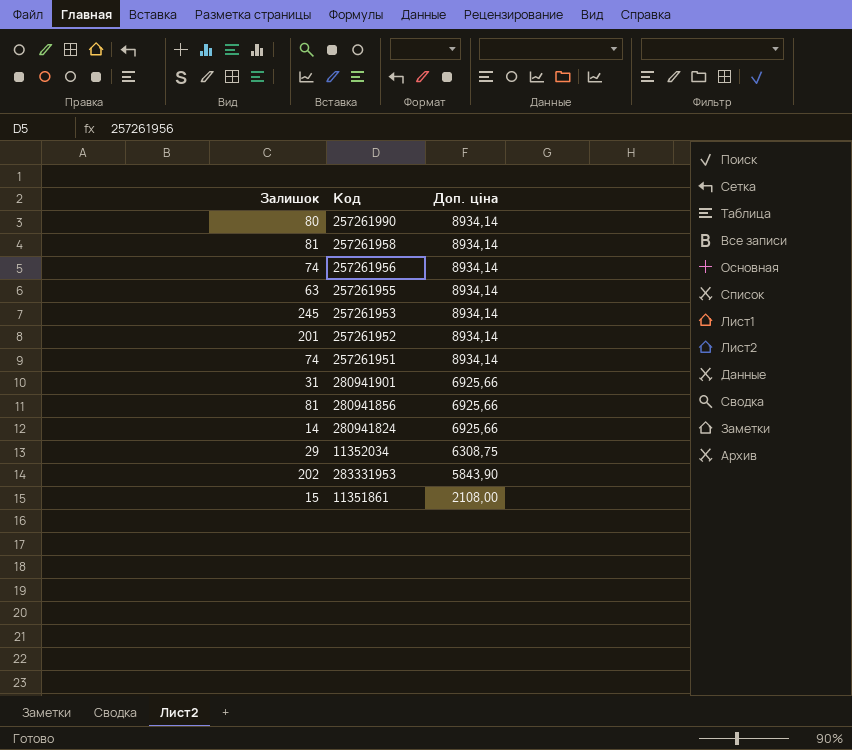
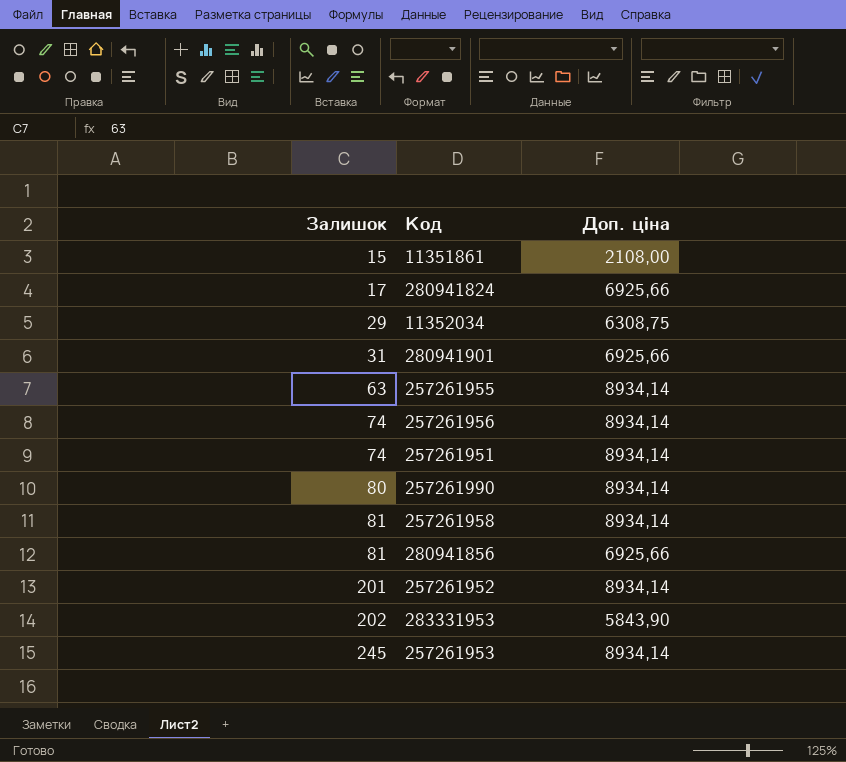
row order: Доп. ціна descending -> Залишок ascending
280941824 | Залишок: 14 -> 17

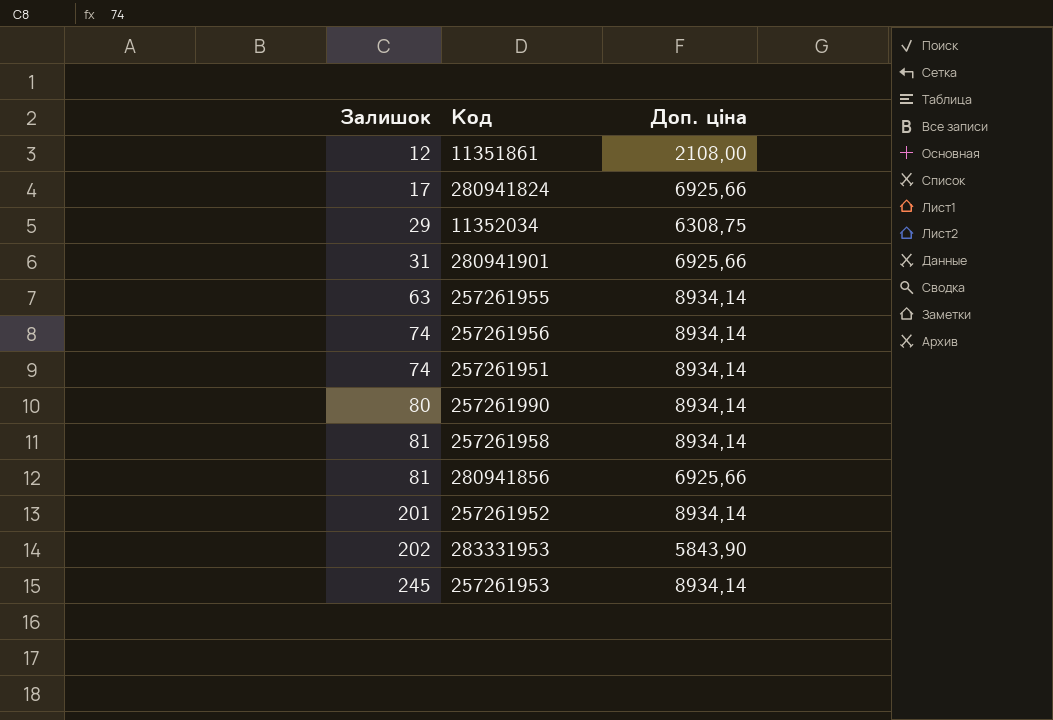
11351861 | Залишок: 15 -> 12

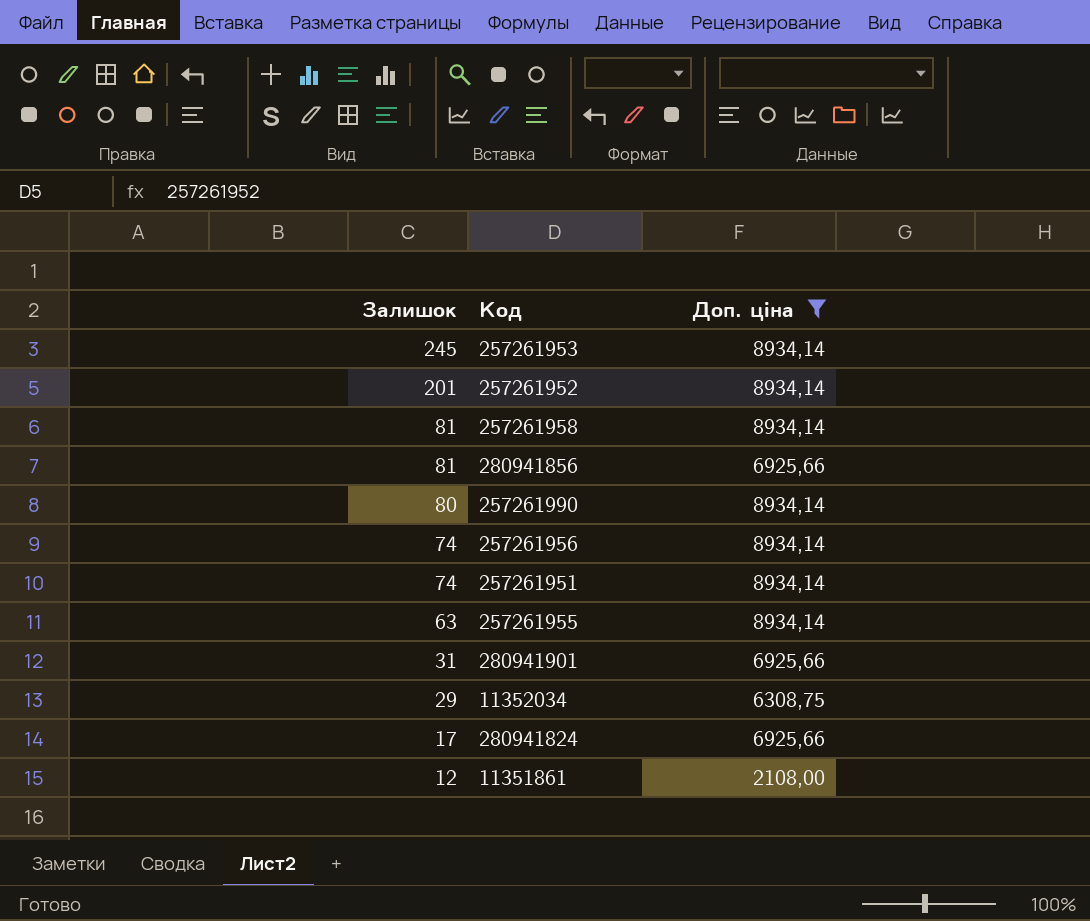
filter: none -> Доп. ціна != 5843,90
row order: Залишок ascending -> Залишок descending

